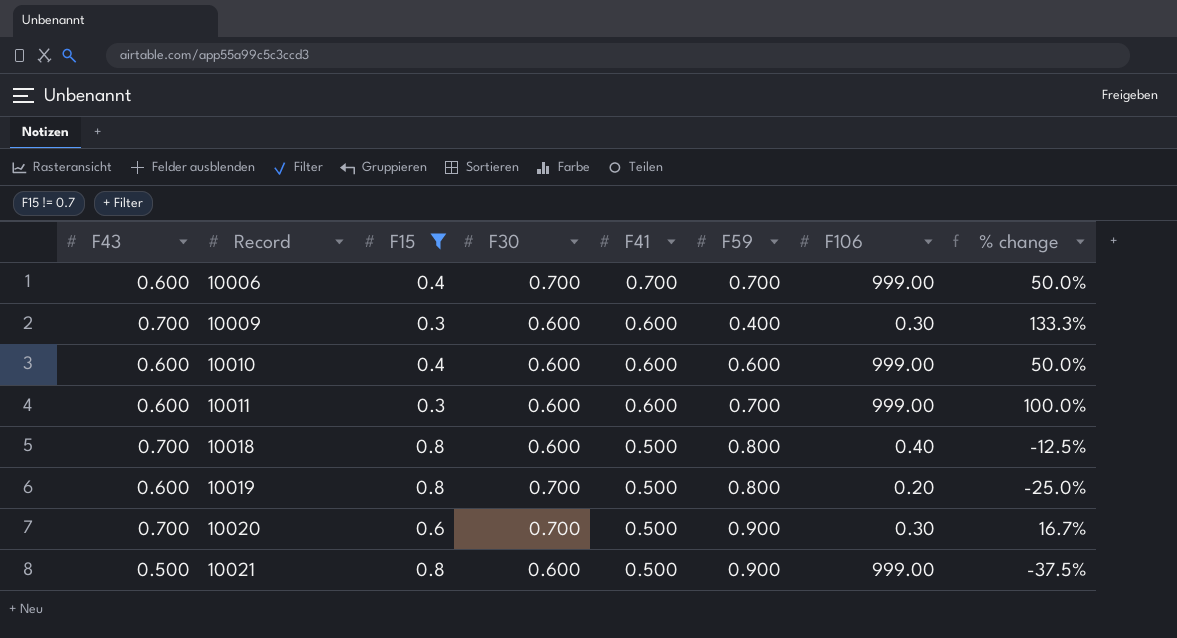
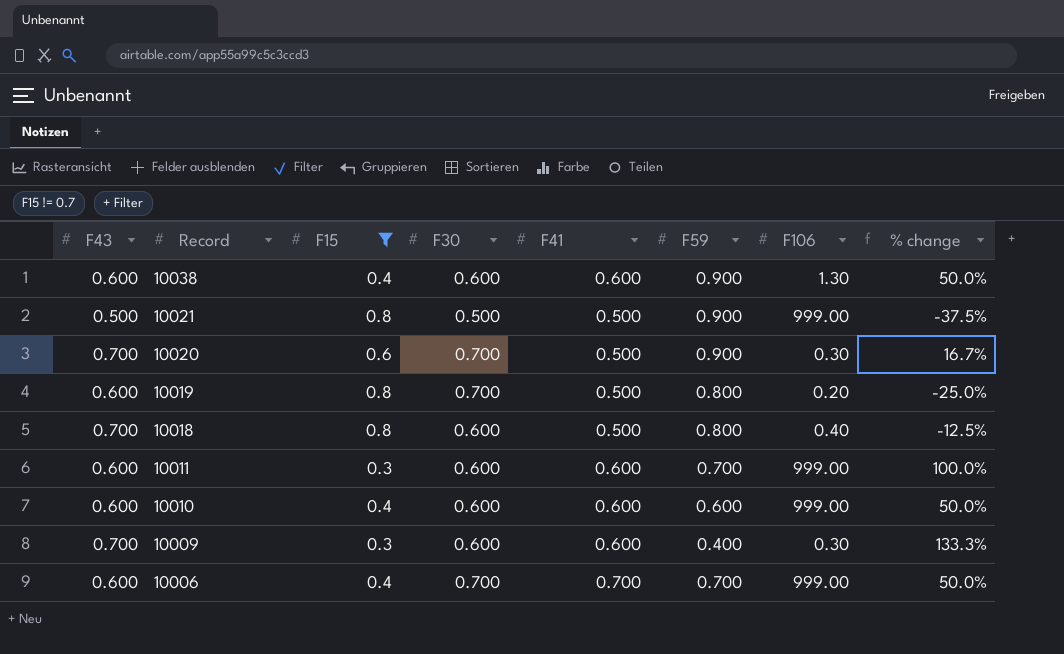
row order: Record ascending -> Record descending
row 10038: none -> 0.600 | 0.4 | 0.600 | 0.600 | 0.900 | 1.30 | 50.0%
10021 | F30: 0.600 -> 0.500

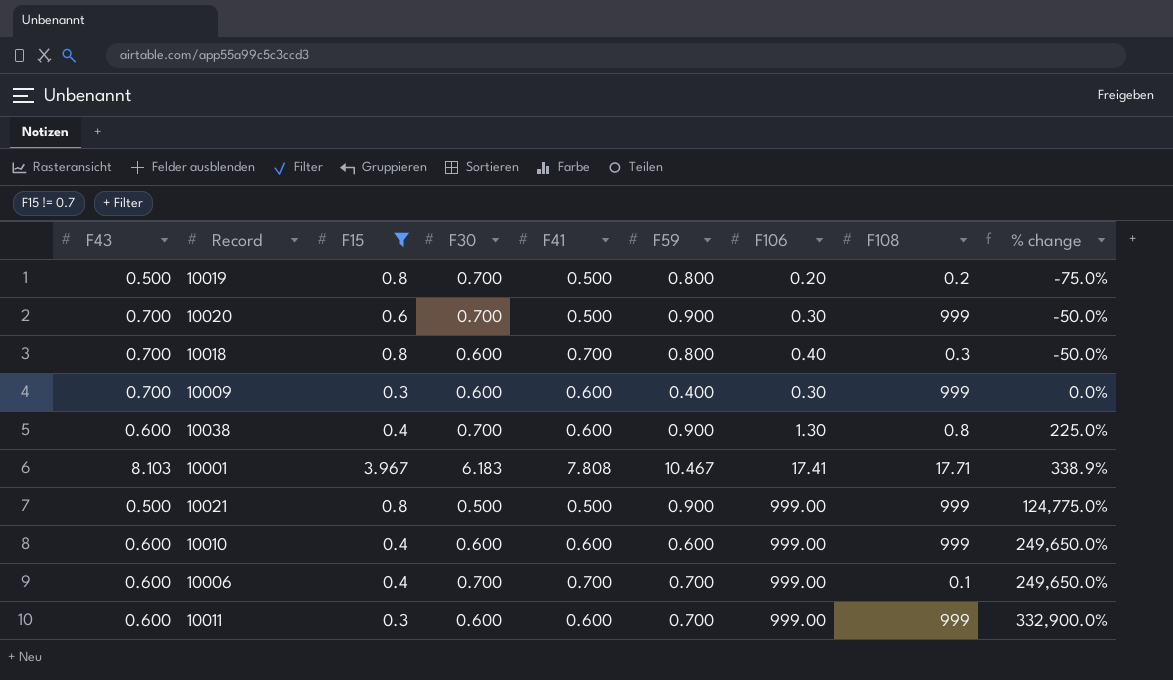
row order: Record descending -> % change ascending
column F108 | position: none -> 8
column % change | formula: ([F43] - [F15]) / [F15] -> ([F106] - [F15]) / [F15]
10019 | F43: 0.600 -> 0.500
10018 | F41: 0.500 -> 0.700
10038 | F30: 0.600 -> 0.700
row 10001: none -> 8.103 | 3.967 | 6.183 | 7.808 | 10.467 | 17.41 | 17.71 | 338.9%

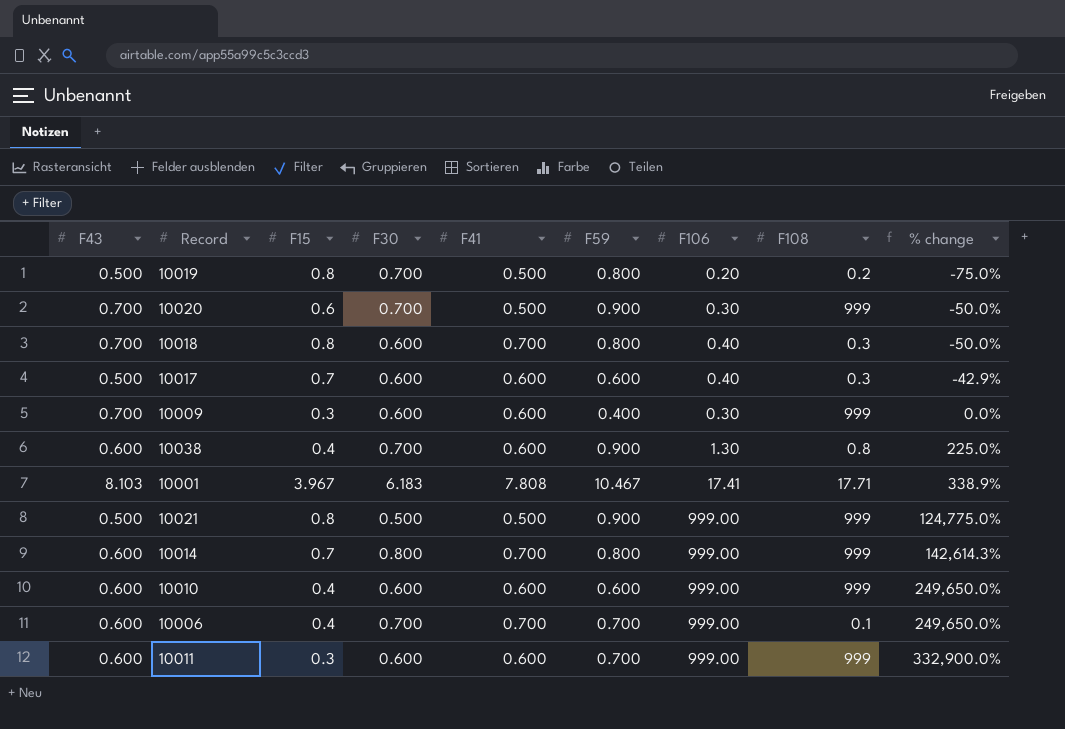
filter: F15 != 0.7 -> none

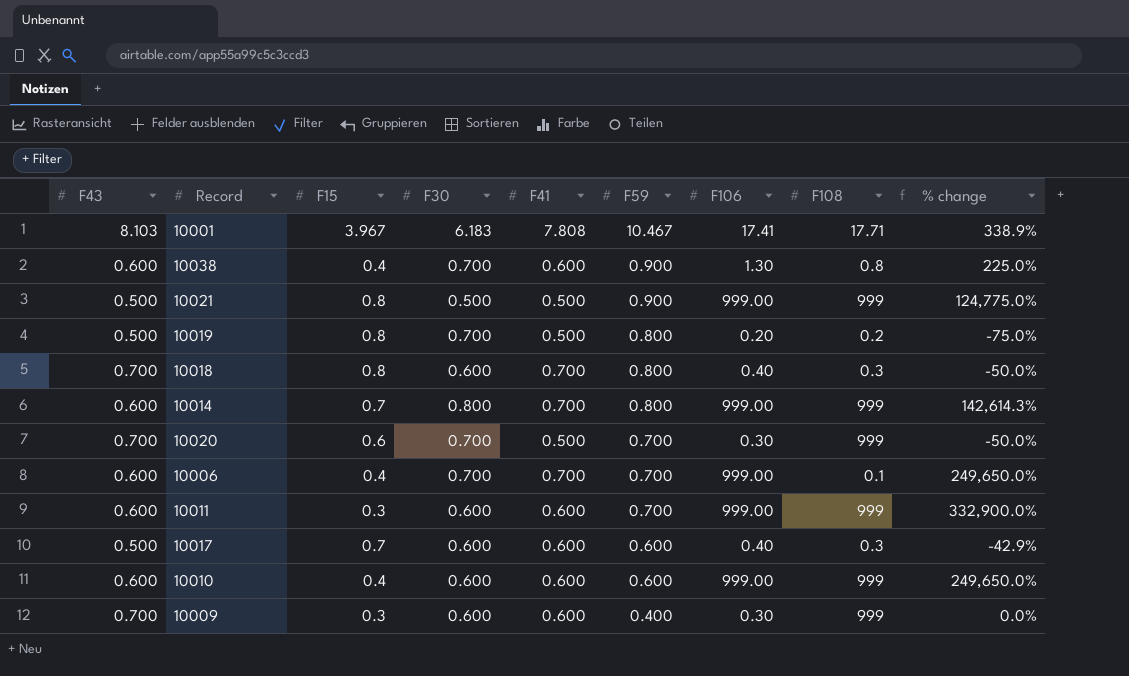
row order: % change ascending -> F59 descending
10020 | F59: 0.900 -> 0.700

